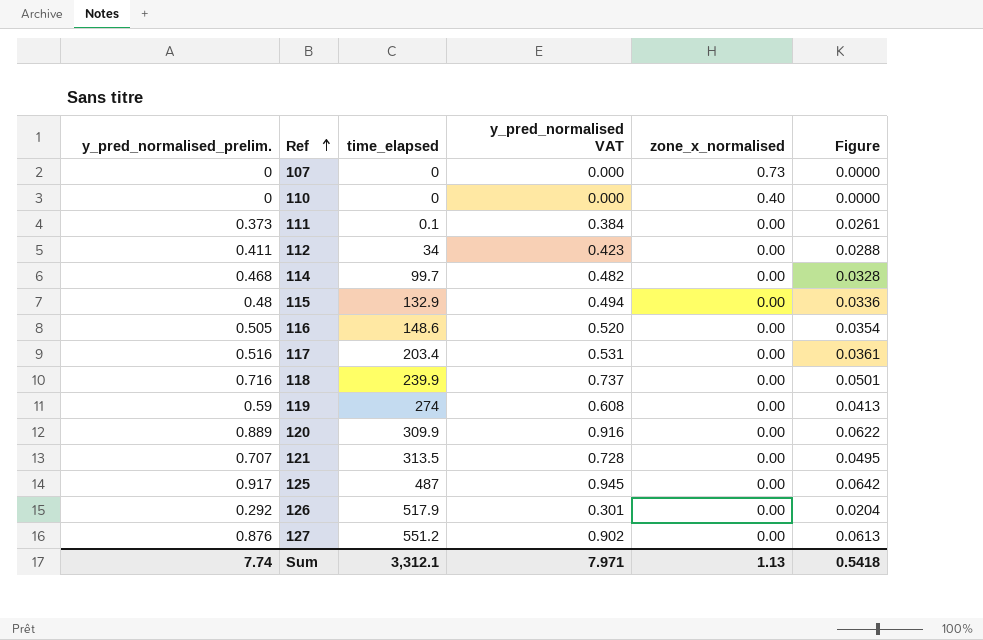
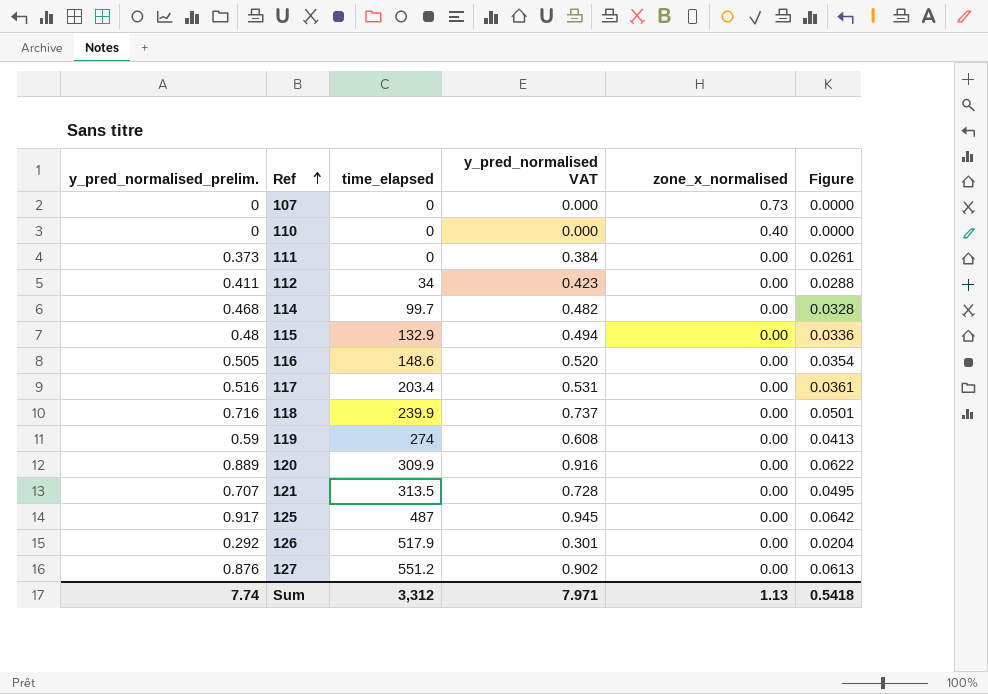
111 | time_elapsed: 0.1 -> 0
Sum | time_elapsed: 3,312.1 -> 3,312

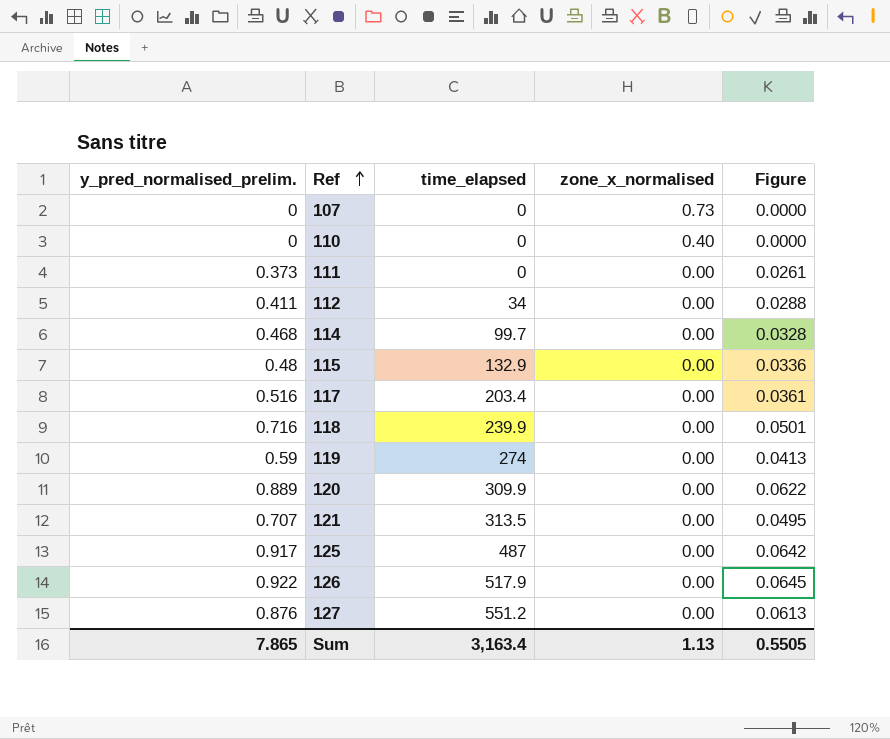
column y_pred_normalised VAT | formula: [y_pred_normalised_prelim.] * 1.03 -> none
row 116: 0.505 | 148.6 | 0.520 | 0.00 | 0.0354 -> none
126 | y_pred_normalised_prelim.: 0.292 -> 0.922
126 | Figure: 0.0204 -> 0.0645
Sum | y_pred_normalised_prelim.: 7.74 -> 7.865
Sum | time_elapsed: 3,312 -> 3,163.4
Sum | Figure: 0.5418 -> 0.5505

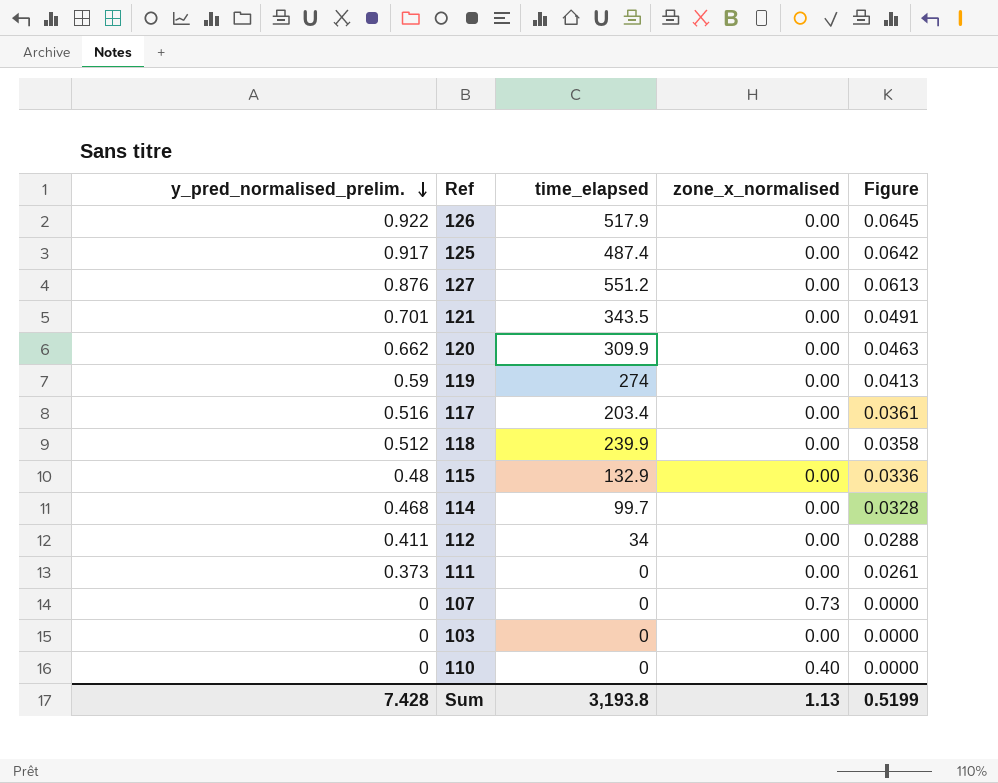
row order: Ref ascending -> y_pred_normalised_prelim. descending
125 | time_elapsed: 487 -> 487.4
121 | y_pred_normalised_prelim.: 0.707 -> 0.701
121 | time_elapsed: 313.5 -> 343.5
121 | Figure: 0.0495 -> 0.0491
120 | y_pred_normalised_prelim.: 0.889 -> 0.662
120 | Figure: 0.0622 -> 0.0463
118 | y_pred_normalised_prelim.: 0.716 -> 0.512
118 | Figure: 0.0501 -> 0.0358
row 103: none -> 0 | 0 | 0.00 | 0.0000
Sum | y_pred_normalised_prelim.: 7.865 -> 7.428
Sum | time_elapsed: 3,163.4 -> 3,193.8
Sum | Figure: 0.5505 -> 0.5199

